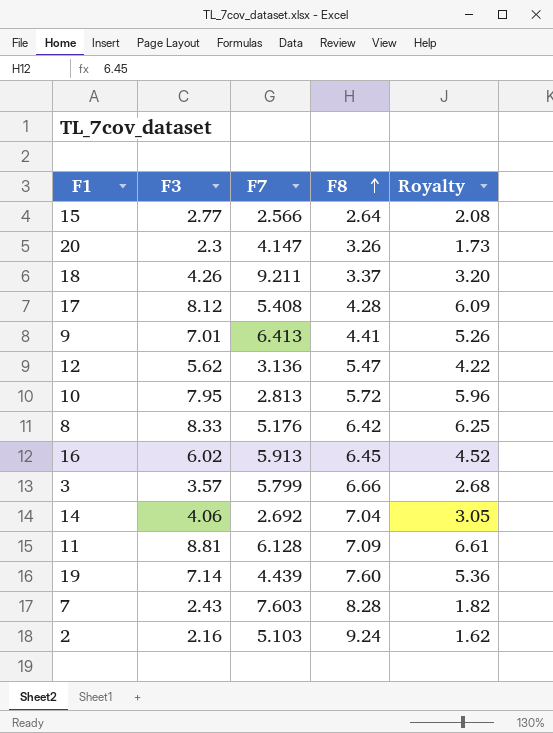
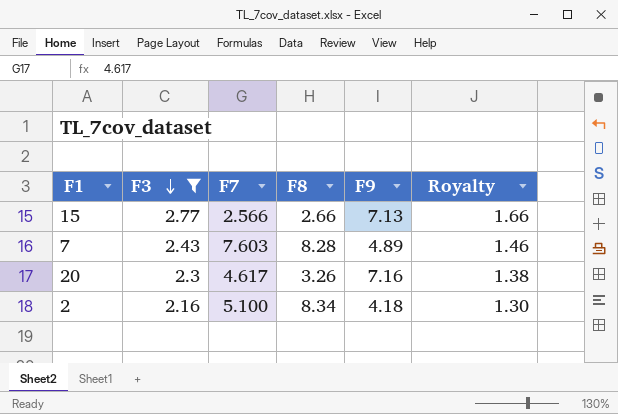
filter: none -> F3 <= 2.77
row order: F8 ascending -> F3 descending
column F9 | position: none -> 5
column Royalty | formula: [F3] * 0.75 -> [F3] * 0.6
15 | F8: 2.64 -> 2.66
20 | F7: 4.147 -> 4.617
2 | F7: 5.103 -> 5.100
2 | F8: 9.24 -> 8.34

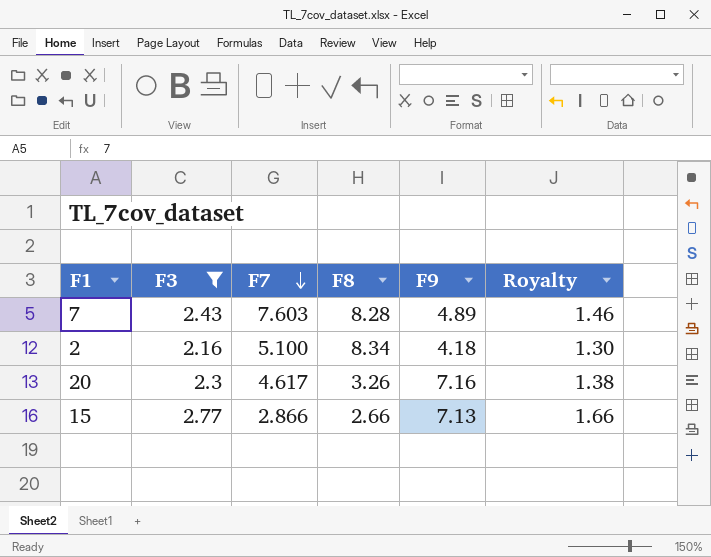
row order: F3 descending -> F7 descending
15 | F7: 2.566 -> 2.866

